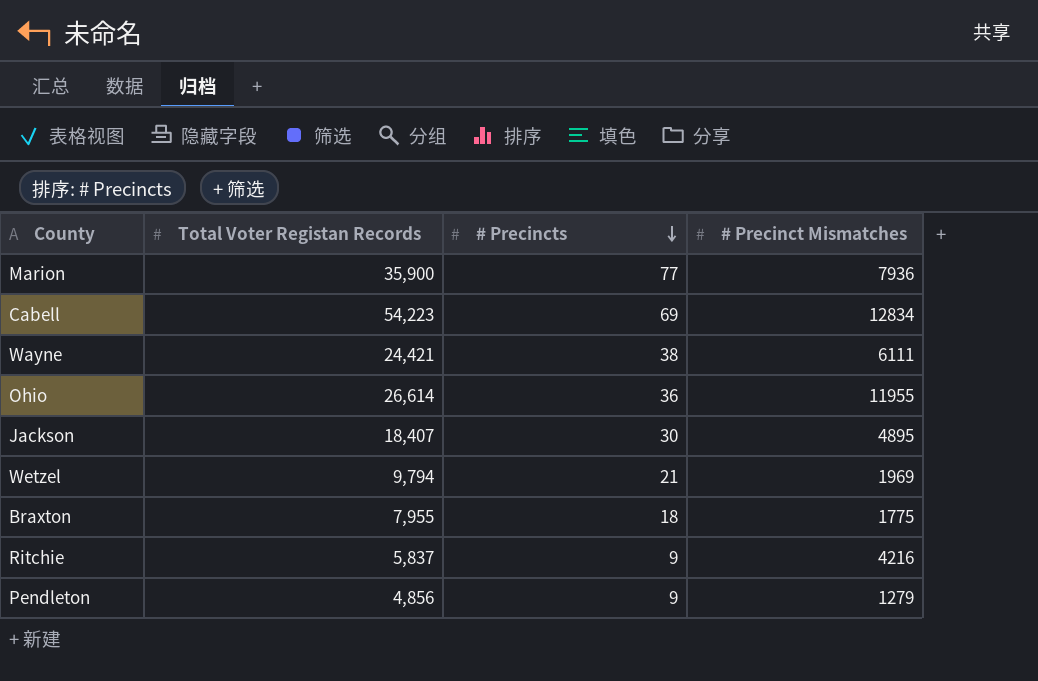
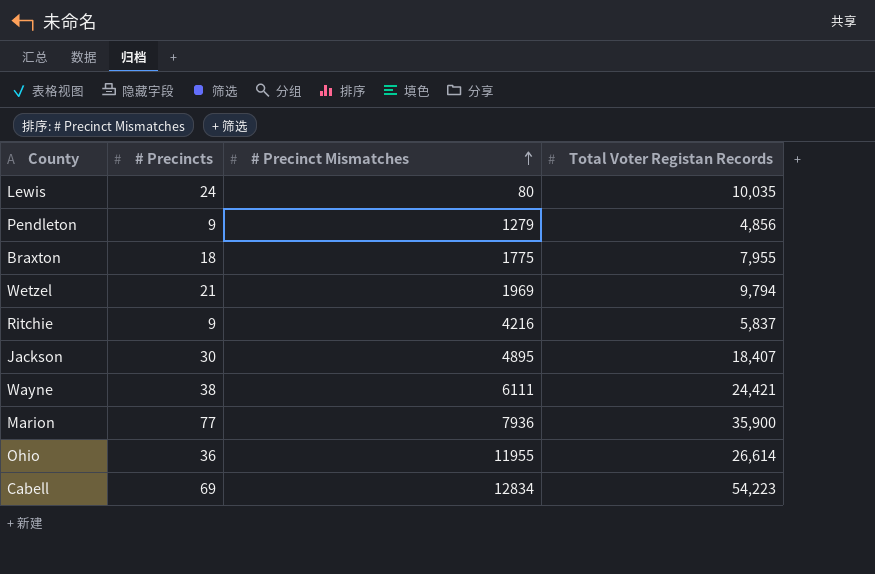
row order: # Precincts descending -> # Precinct Mismatches ascending
column Total Voter Registan Records | position: 2 -> 4
row Lewis: none -> 24 | 80 | 10,035

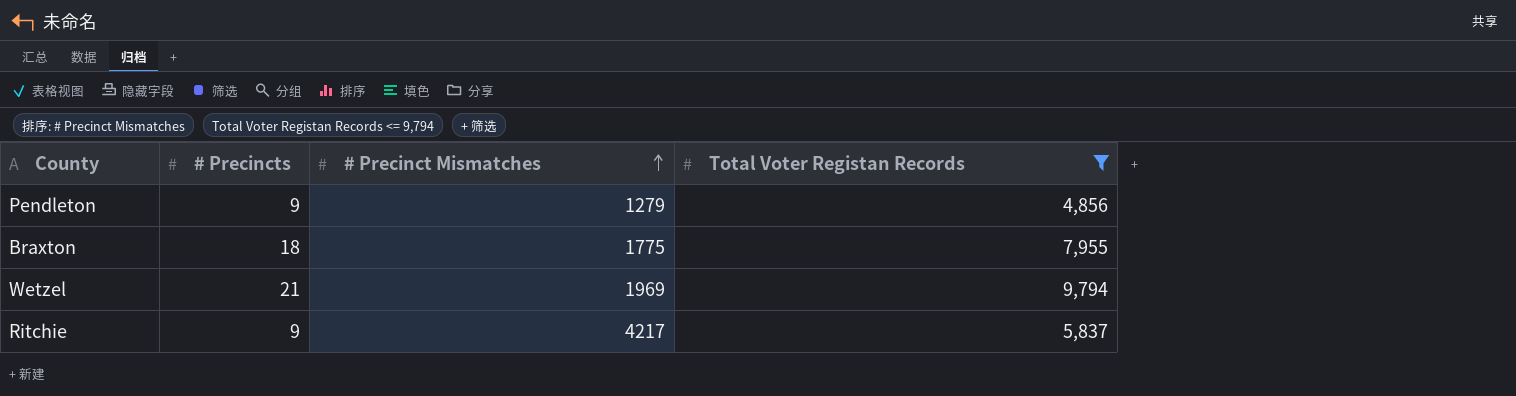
filter: none -> Total Voter Registan Records <= 9,794
Ritchie | # Precinct Mismatches: 4216 -> 4217

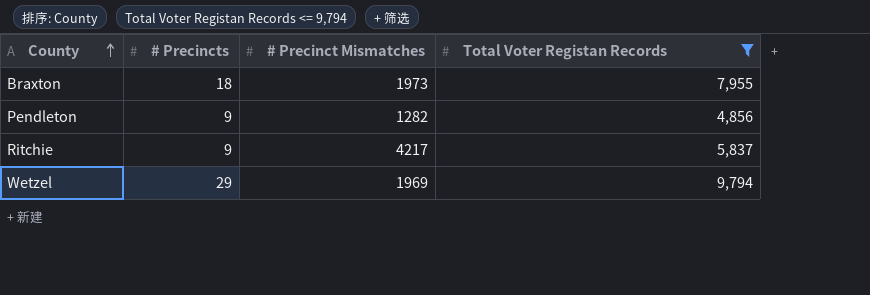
row order: # Precinct Mismatches ascending -> County ascending
Braxton | # Precinct Mismatches: 1775 -> 1973
Pendleton | # Precinct Mismatches: 1279 -> 1282
Wetzel | # Precincts: 21 -> 29

